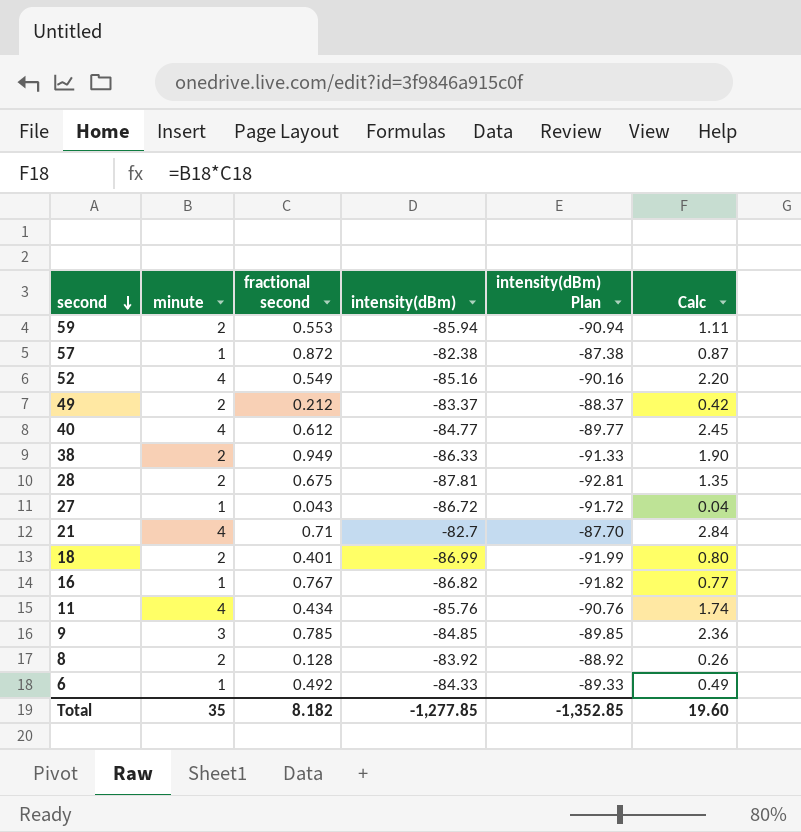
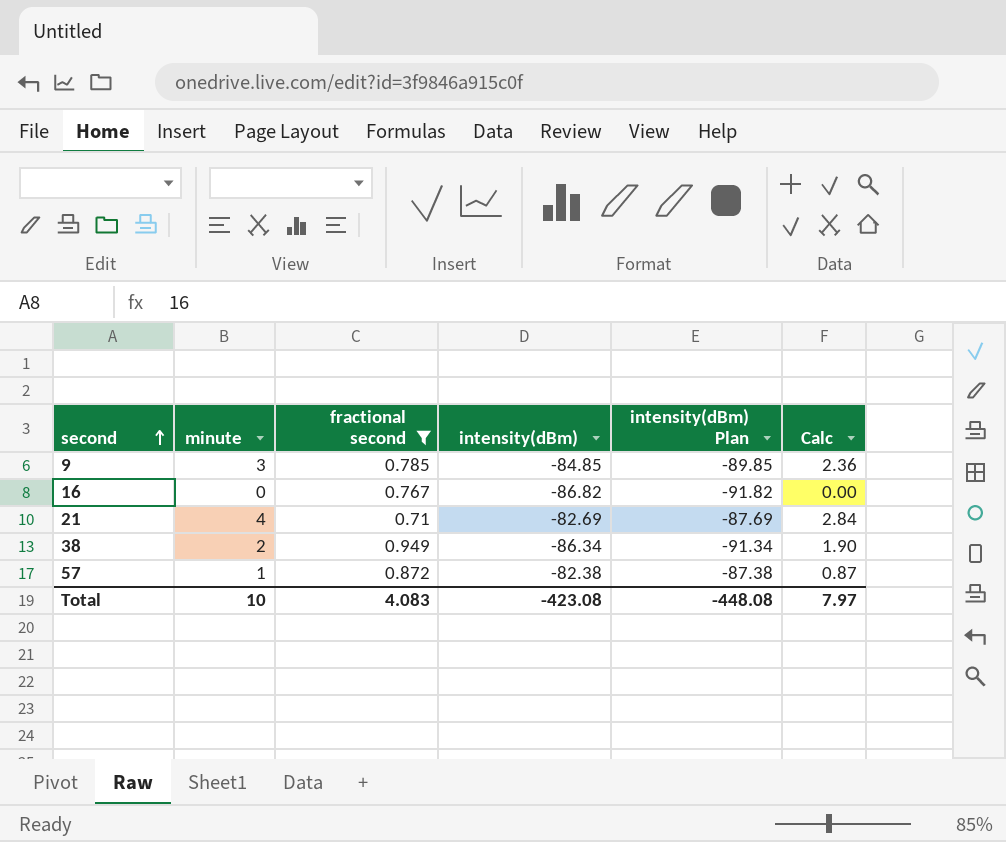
filter: none -> fractional second >= 0.71
row order: second descending -> second ascending
16 | minute: 1 -> 0
16 | Calc: 0.77 -> 0.00
21 | intensity(dBm): -82.7 -> -82.69
21 | intensity(dBm) Plan: -87.70 -> -87.69
38 | intensity(dBm): -86.33 -> -86.34
38 | intensity(dBm) Plan: -91.33 -> -91.34
Total | minute: 35 -> 10
Total | fractional second: 8.182 -> 4.083
Total | intensity(dBm): -1,277.85 -> -423.08
Total | intensity(dBm) Plan: -1,352.85 -> -448.08
Total | Calc: 19.60 -> 7.97

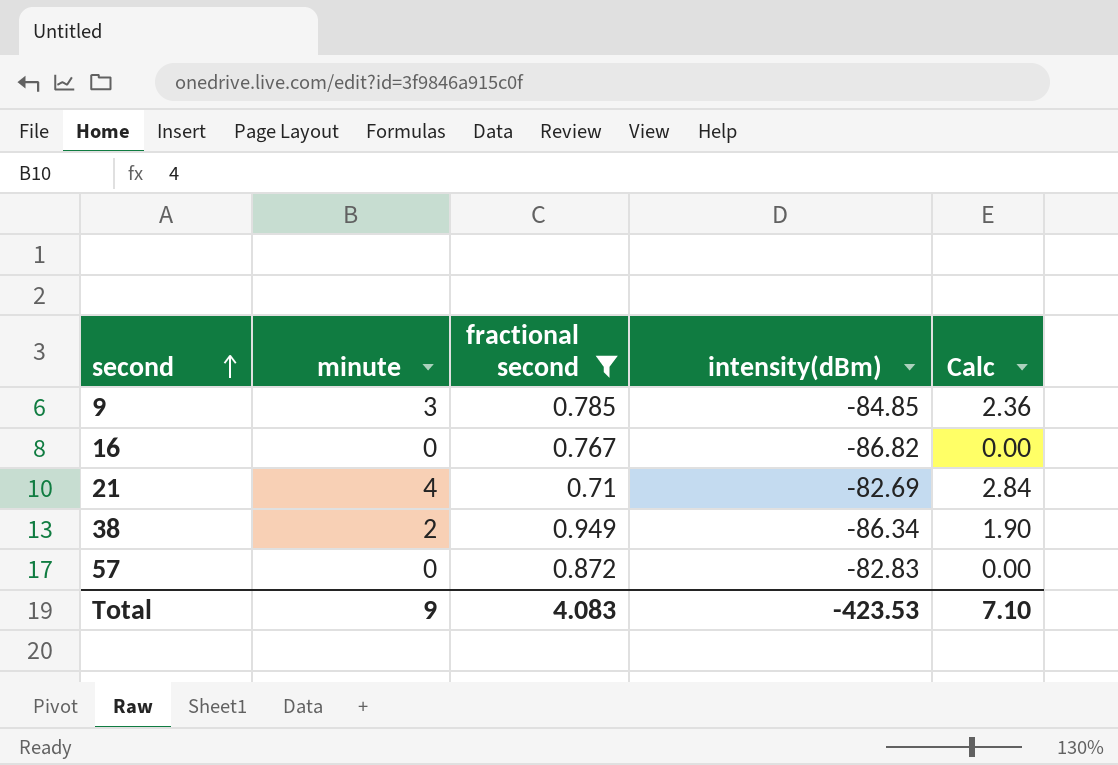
column intensity(dBm) Plan | formula: [intensity(dBm)] - 5 -> none
57 | minute: 1 -> 0
57 | intensity(dBm): -82.38 -> -82.83
57 | Calc: 0.87 -> 0.00
Total | minute: 10 -> 9
Total | intensity(dBm): -423.08 -> -423.53
Total | Calc: 7.97 -> 7.10

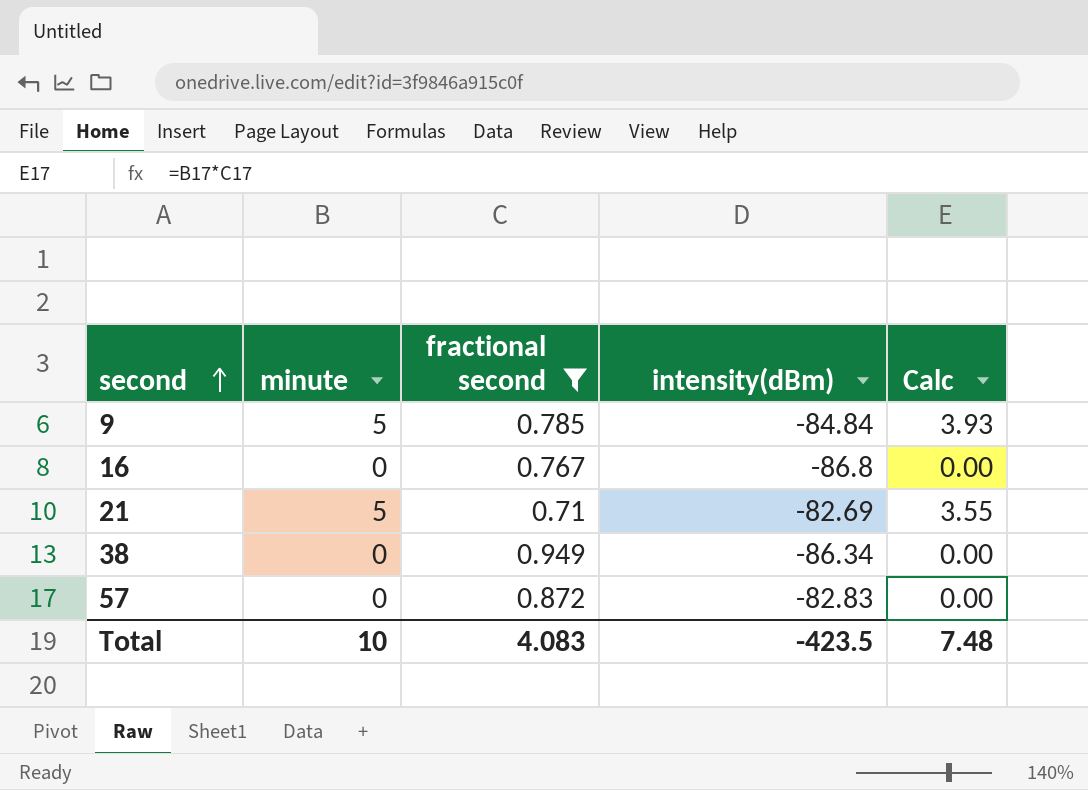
9 | minute: 3 -> 5
9 | intensity(dBm): -84.85 -> -84.84
9 | Calc: 2.36 -> 3.93
16 | intensity(dBm): -86.82 -> -86.8
21 | minute: 4 -> 5
21 | Calc: 2.84 -> 3.55
38 | minute: 2 -> 0
38 | Calc: 1.90 -> 0.00
Total | minute: 9 -> 10
Total | intensity(dBm): -423.53 -> -423.5
Total | Calc: 7.10 -> 7.48

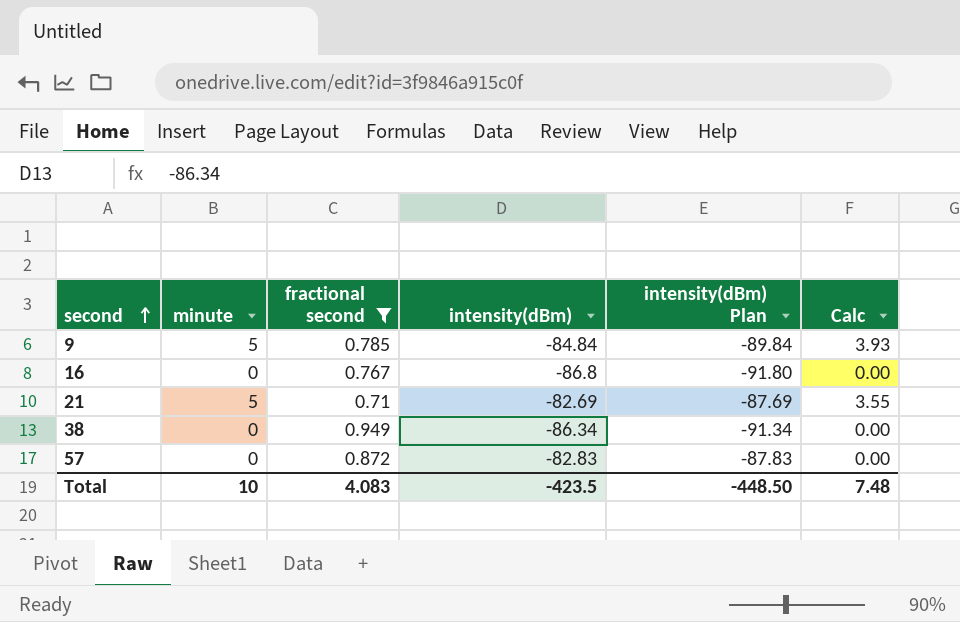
column intensity(dBm) Plan | formula: none -> [intensity(dBm)] - 5

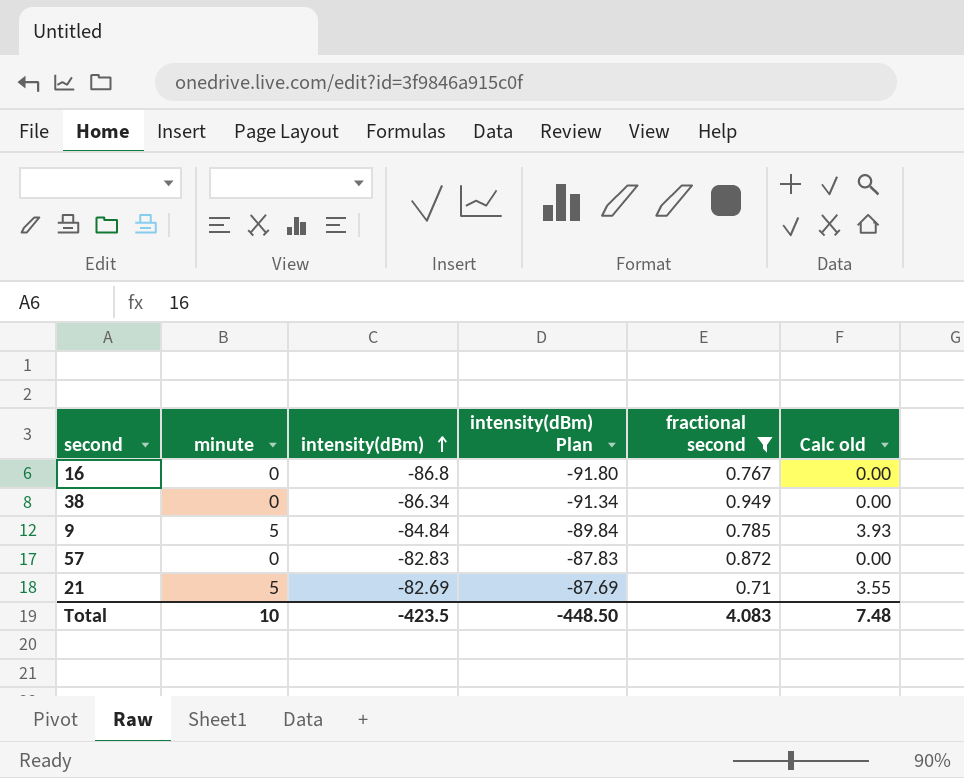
row order: second ascending -> intensity(dBm) ascending
column fractional second | position: 3 -> 5
column name: Calc -> Calc old

